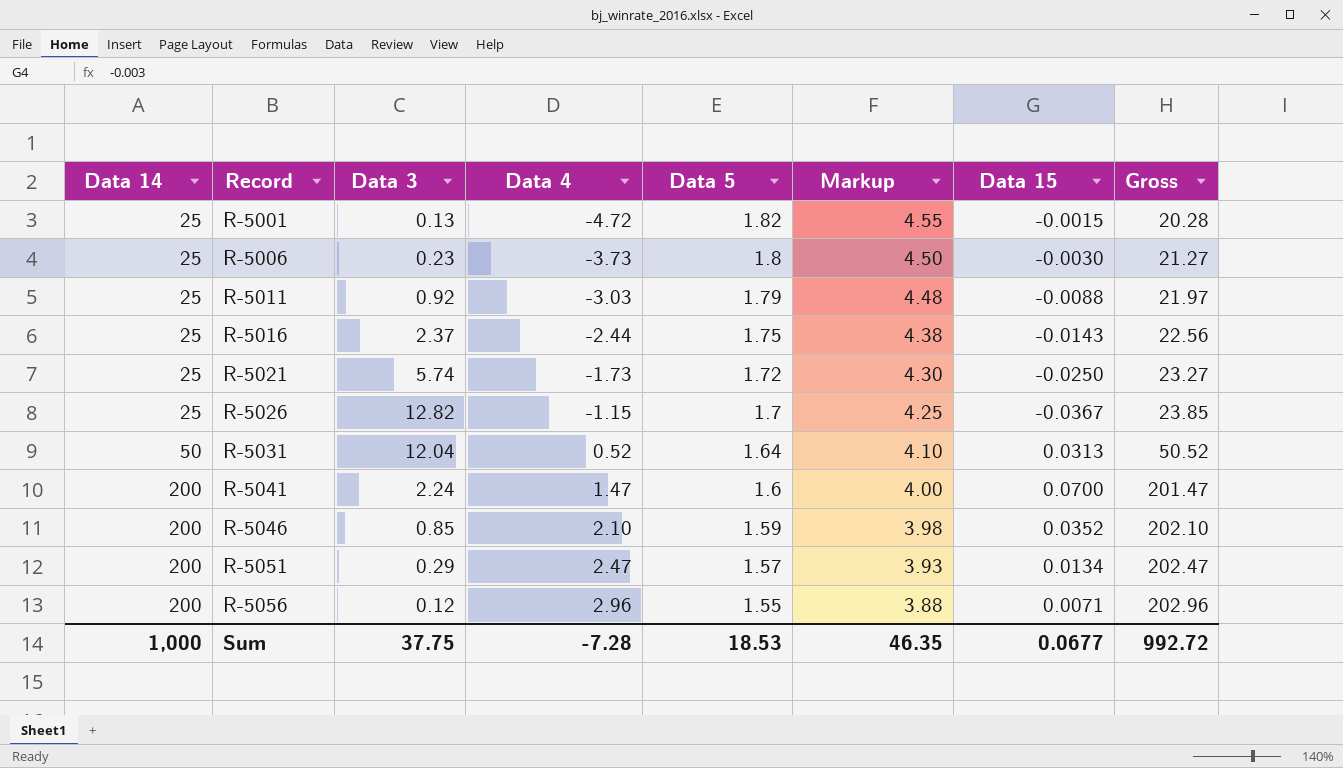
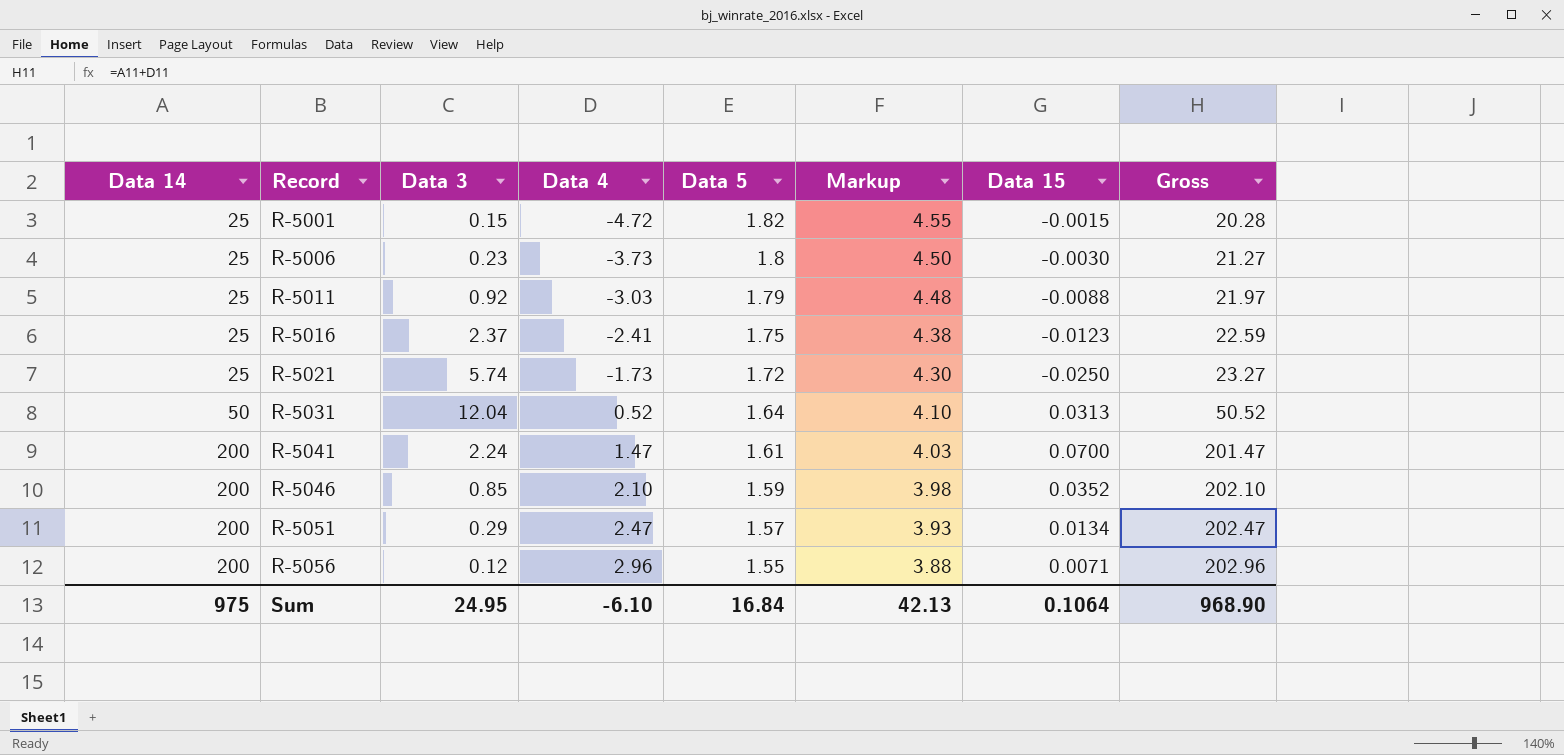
row R-5026: 25 | 12.82 | -1.15 | 1.7 | 4.25 | -0.0367 | 23.85 -> none
R-5001 | Data 3: 0.13 -> 0.15
R-5016 | Data 4: -2.44 -> -2.41
R-5016 | Data 15: -0.0143 -> -0.0123
R-5016 | Gross: 22.56 -> 22.59
R-5041 | Data 5: 1.6 -> 1.61
R-5041 | Markup: 4.00 -> 4.03
Sum | Data 14: 1,000 -> 975
Sum | Data 3: 37.75 -> 24.95
Sum | Data 4: -7.28 -> -6.10
Sum | Data 5: 18.53 -> 16.84
Sum | Markup: 46.35 -> 42.13
Sum | Data 15: 0.0677 -> 0.1064
Sum | Gross: 992.72 -> 968.90

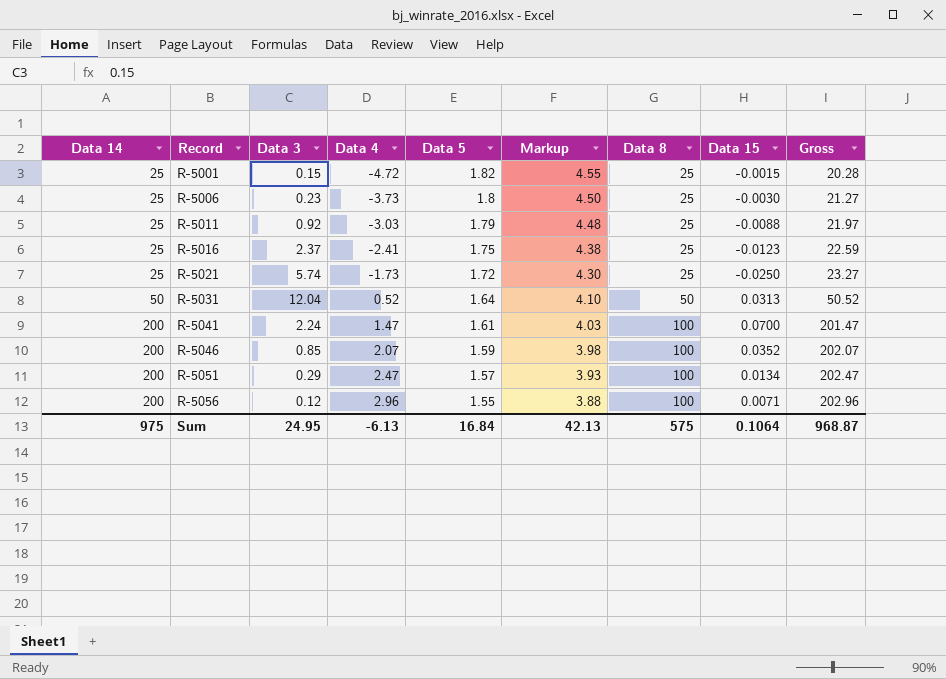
column Data 8 | position: none -> 7
R-5046 | Data 4: 2.10 -> 2.07
R-5046 | Gross: 202.10 -> 202.07
Sum | Data 4: -6.10 -> -6.13
Sum | Gross: 968.90 -> 968.87

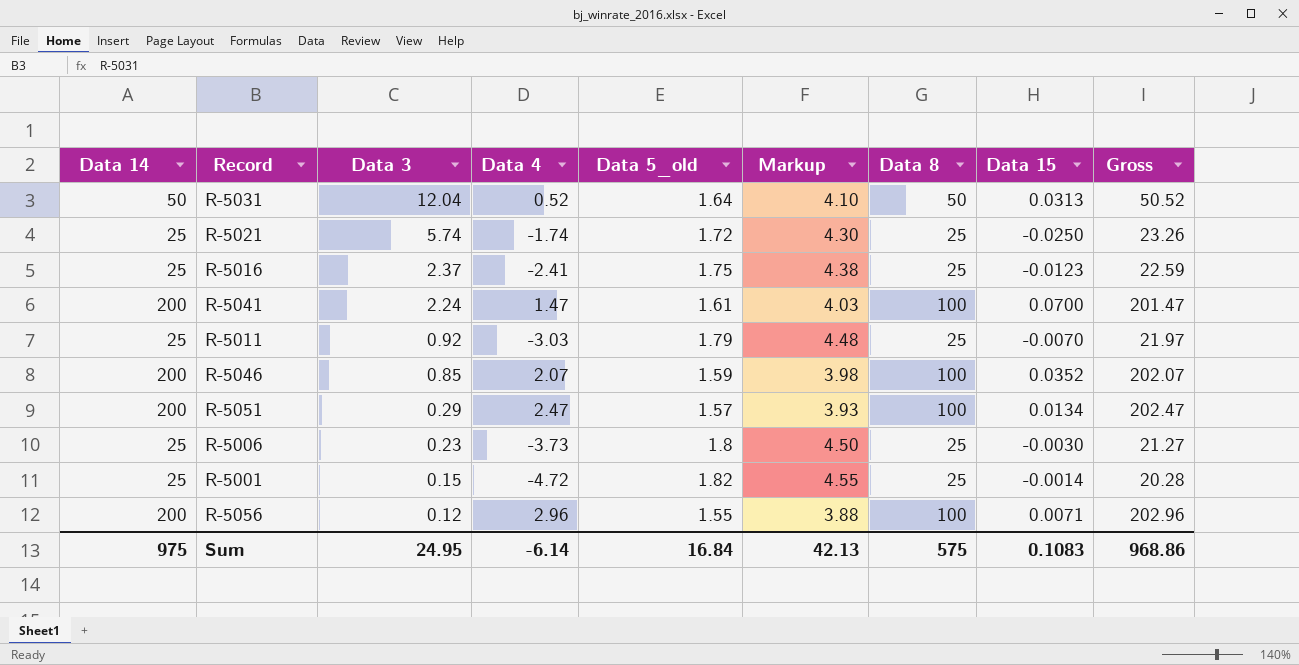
row order: Data 14 ascending -> Data 3 descending
column name: Data 5 -> Data 5_old
R-5021 | Data 4: -1.73 -> -1.74
R-5021 | Gross: 23.27 -> 23.26
R-5011 | Data 15: -0.0088 -> -0.0070
R-5001 | Data 15: -0.0015 -> -0.0014
Sum | Data 4: -6.13 -> -6.14
Sum | Data 15: 0.1064 -> 0.1083
Sum | Gross: 968.87 -> 968.86

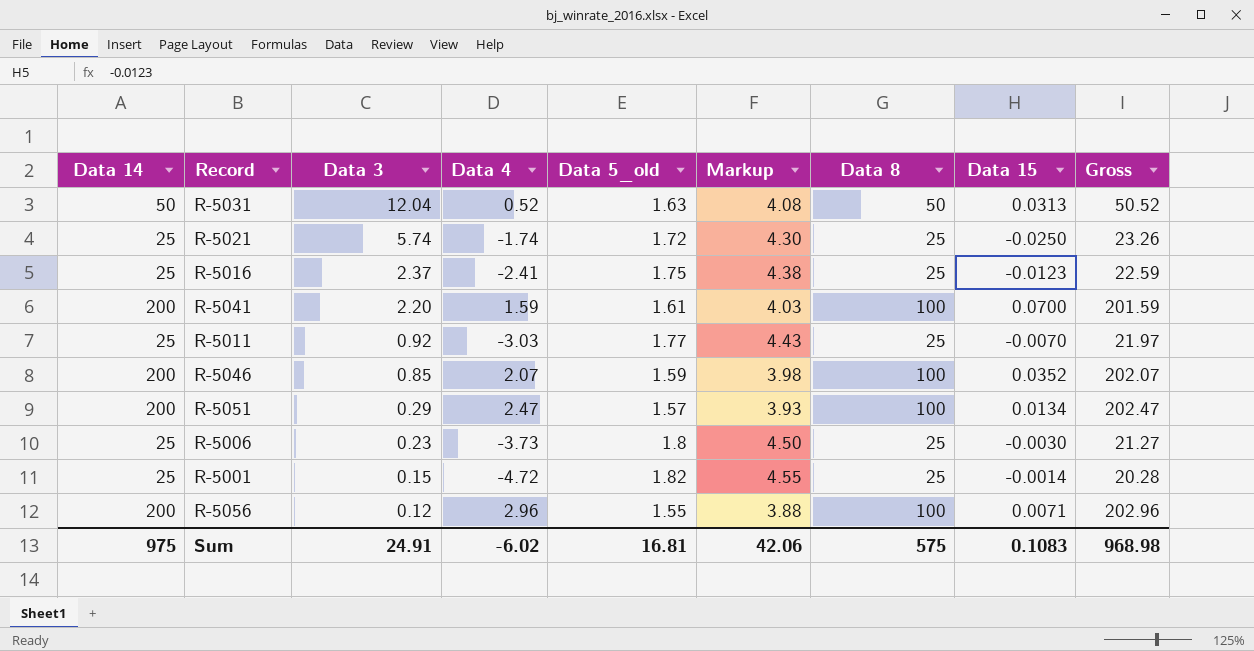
R-5031 | Data 5_old: 1.64 -> 1.63
R-5031 | Markup: 4.10 -> 4.08
R-5041 | Data 3: 2.24 -> 2.20
R-5041 | Data 4: 1.47 -> 1.59
R-5041 | Gross: 201.47 -> 201.59
R-5011 | Data 5_old: 1.79 -> 1.77
R-5011 | Markup: 4.48 -> 4.43
Sum | Data 3: 24.95 -> 24.91
Sum | Data 4: -6.14 -> -6.02
Sum | Data 5_old: 16.84 -> 16.81
Sum | Markup: 42.13 -> 42.06
Sum | Gross: 968.86 -> 968.98

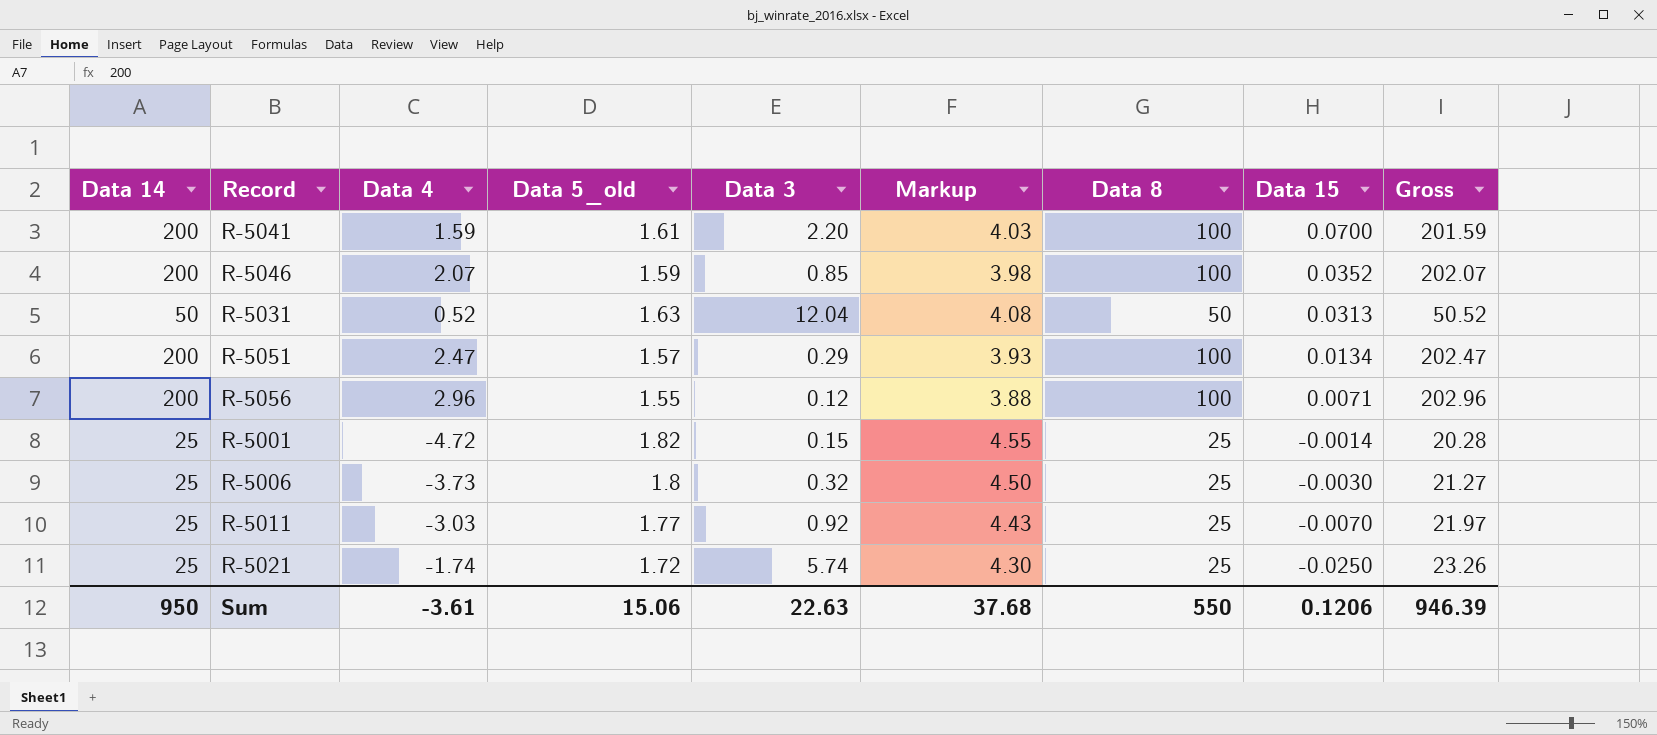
row order: Data 3 descending -> Data 15 descending
column Data 3 | position: 3 -> 5
row R-5016: 25 | 2.37 | -2.41 | 1.75 | 4.38 | 25 | -0.0123 | 22.59 -> none
R-5006 | Data 3: 0.23 -> 0.32
Sum | Data 14: 975 -> 950
Sum | Data 4: -6.02 -> -3.61
Sum | Data 5_old: 16.81 -> 15.06
Sum | Data 3: 24.91 -> 22.63
Sum | Markup: 42.06 -> 37.68
Sum | Data 8: 575 -> 550
Sum | Data 15: 0.1083 -> 0.1206
Sum | Gross: 968.98 -> 946.39

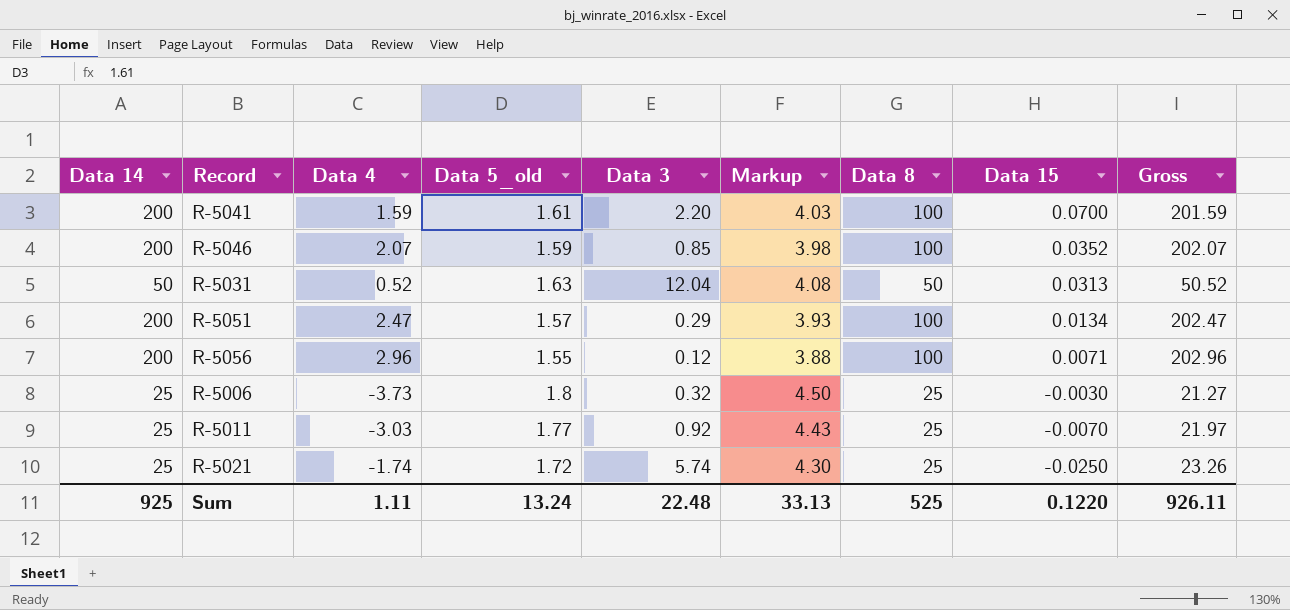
row R-5001: 25 | -4.72 | 1.82 | 0.15 | 4.55 | 25 | -0.0014 | 20.28 -> none
Sum | Data 14: 950 -> 925
Sum | Data 4: -3.61 -> 1.11
Sum | Data 5_old: 15.06 -> 13.24
Sum | Data 3: 22.63 -> 22.48
Sum | Markup: 37.68 -> 33.13
Sum | Data 8: 550 -> 525
Sum | Data 15: 0.1206 -> 0.1220
Sum | Gross: 946.39 -> 926.11

